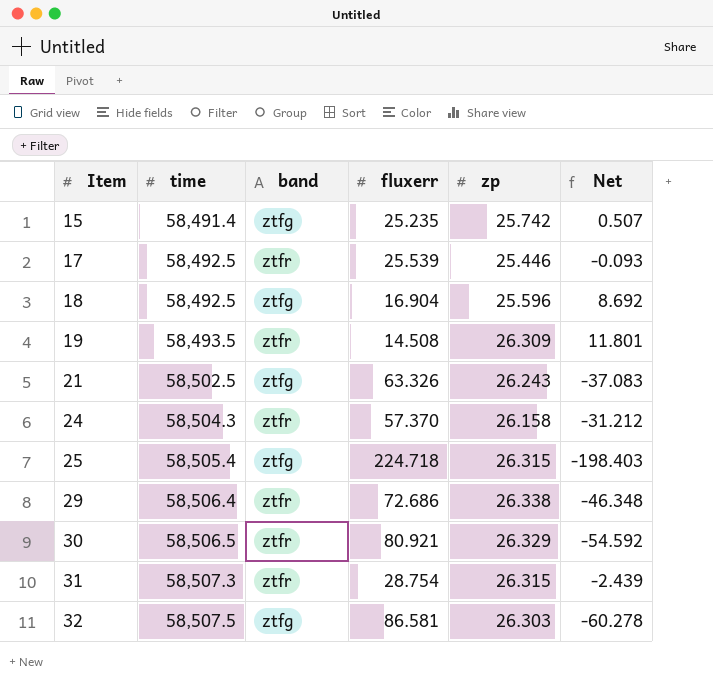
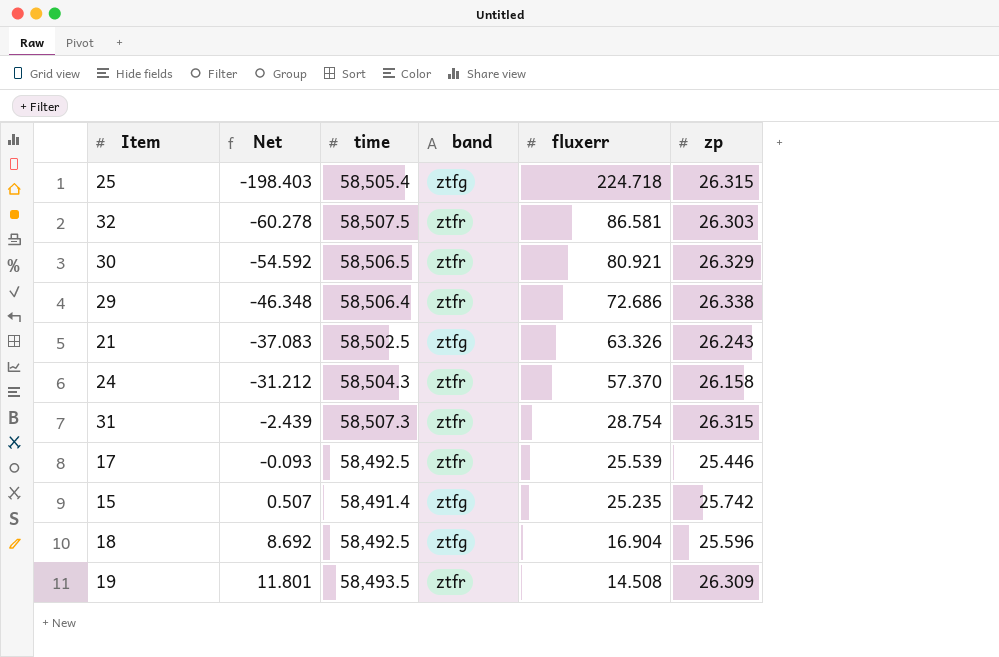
row order: Item ascending -> Net ascending
column Net | position: 6 -> 2
32 | band: ztfg -> ztfr

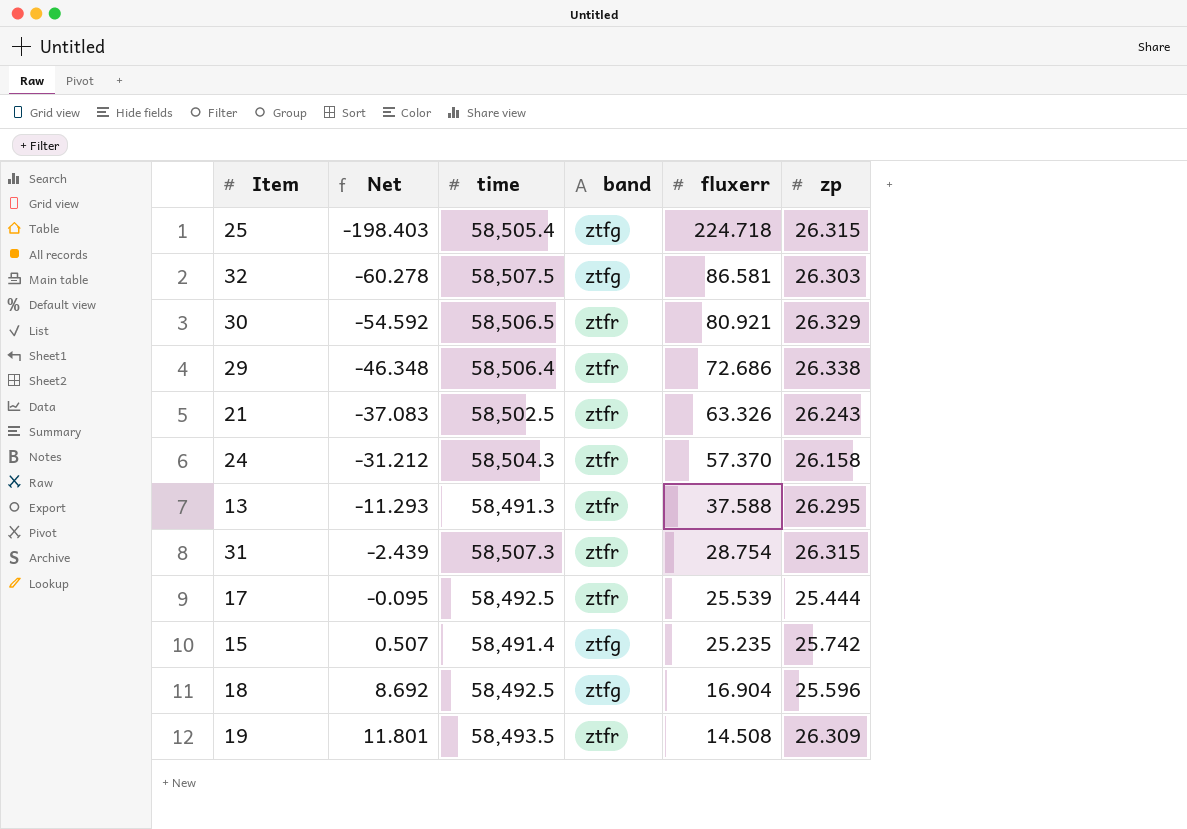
32 | band: ztfr -> ztfg
21 | band: ztfg -> ztfr
row 13: none -> -11.293 | 58,491.3 | ztfr | 37.588 | 26.295
17 | Net: -0.093 -> -0.095
17 | zp: 25.446 -> 25.444

